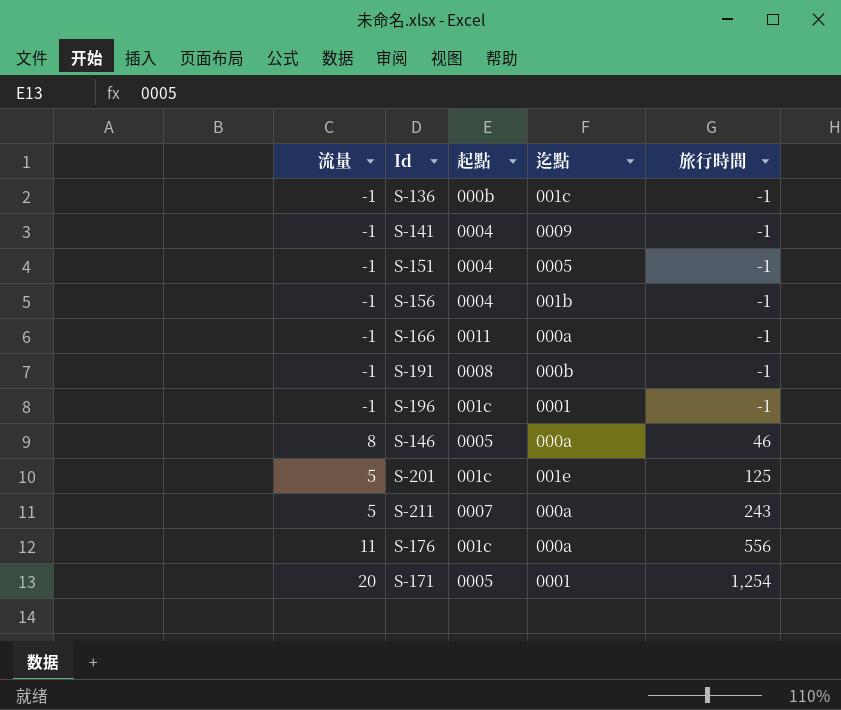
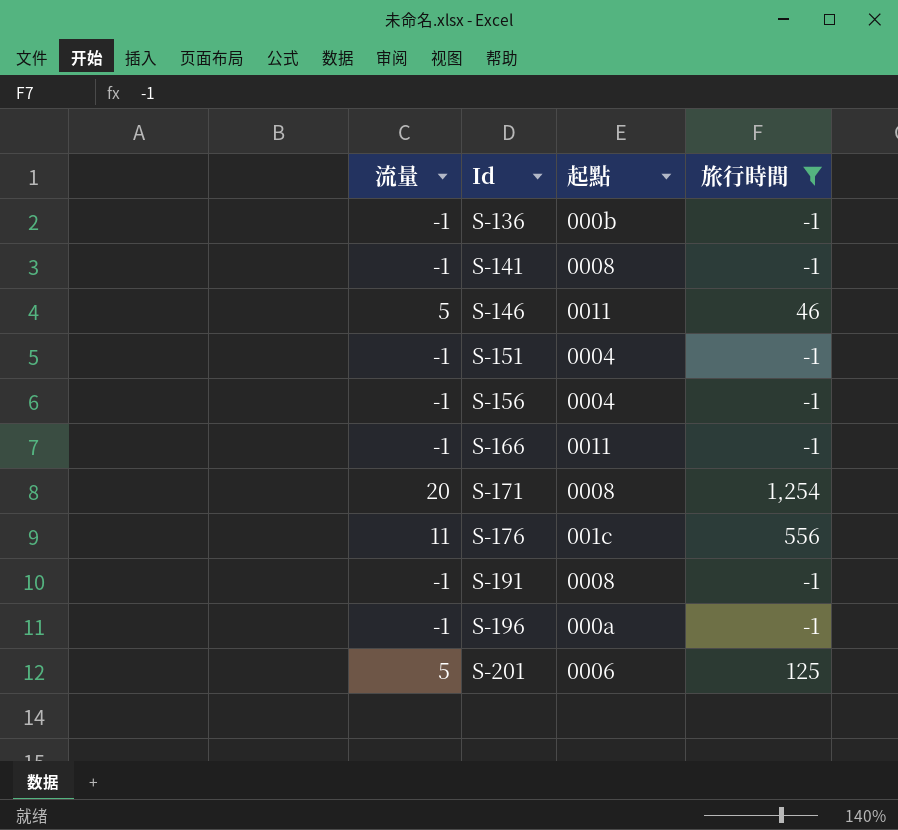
filter: none -> 旅行時間 != 243
row order: 旅行時間 ascending -> Id ascending
column 迄點 | position: 4 -> none
S-141 | 起點: 0004 -> 0008
S-146 | 流量: 8 -> 5
S-146 | 起點: 0005 -> 0011
S-171 | 起點: 0005 -> 0008
S-196 | 起點: 001c -> 000a
S-201 | 起點: 001c -> 0006

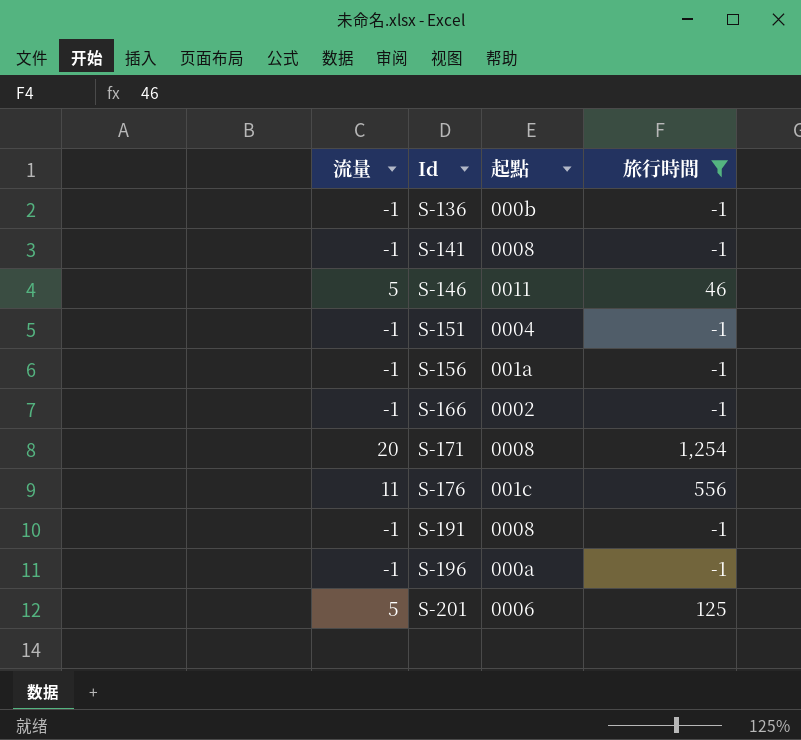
S-156 | 起點: 0004 -> 001a
S-166 | 起點: 0011 -> 0002

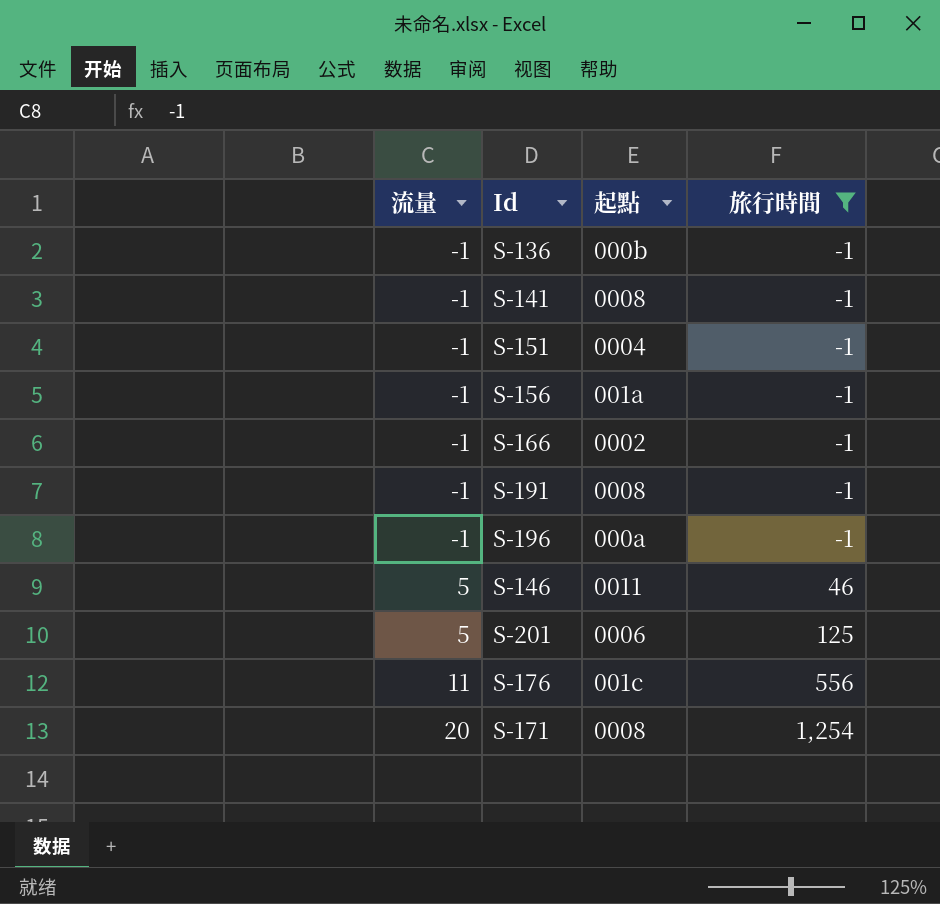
row order: Id ascending -> 流量 ascending

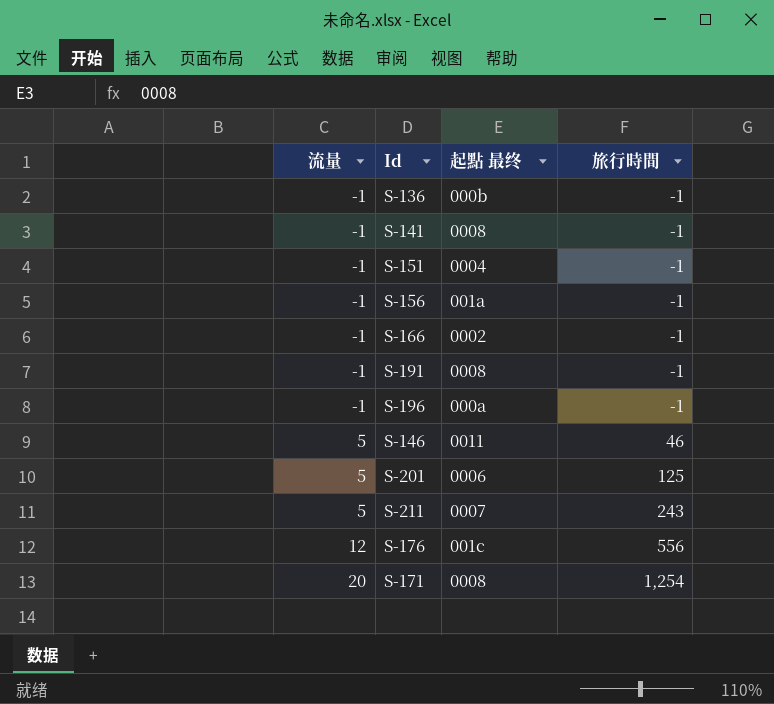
filter: 旅行時間 != 243 -> none
column name: 起點 -> 起點 最终
S-176 | 流量: 11 -> 12

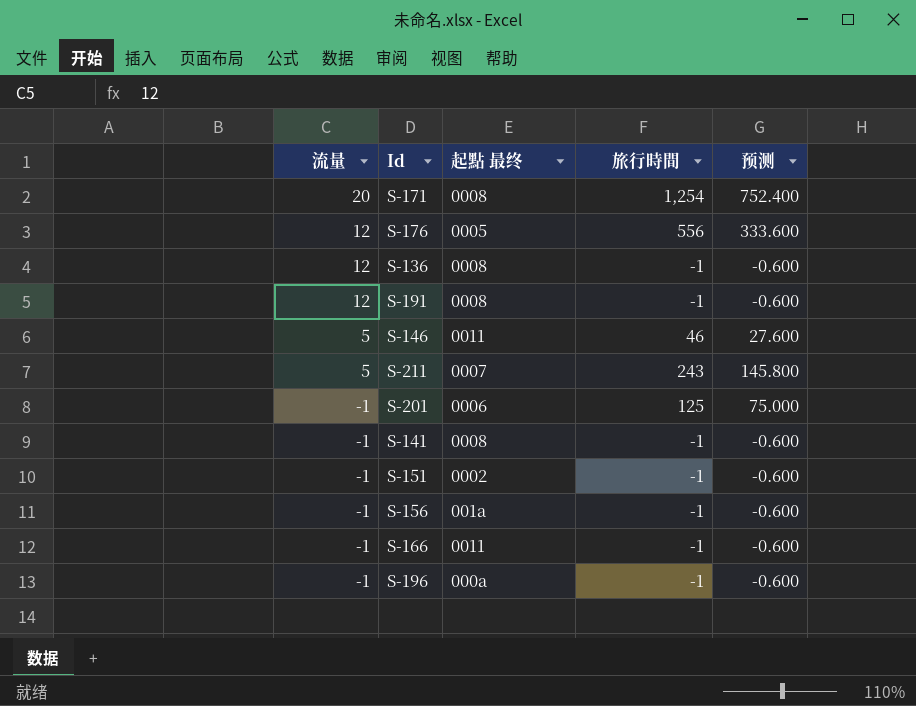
row order: 流量 ascending -> 流量 descending
column 预测 | formula: none -> [旅行時間] * 0.6
S-176 | 起點 最终: 001c -> 0005
S-136 | 流量: -1 -> 12
S-136 | 起點 最终: 000b -> 0008
S-191 | 流量: -1 -> 12
S-201 | 流量: 5 -> -1
S-151 | 起點 最终: 0004 -> 0002
S-166 | 起點 最终: 0002 -> 0011

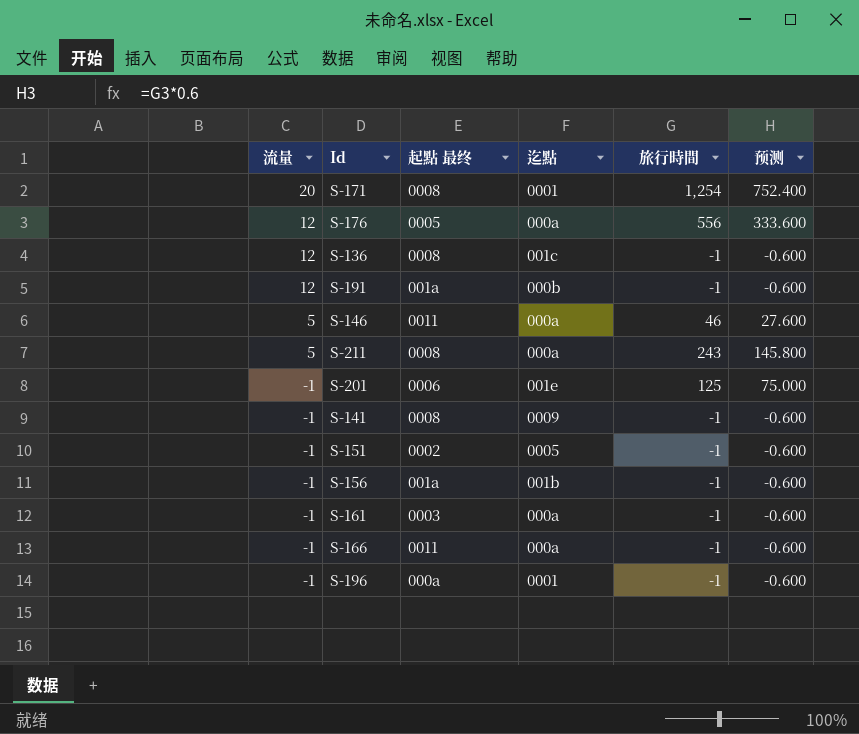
column 迄點 | position: none -> 4
S-191 | 起點 最终: 0008 -> 001a
S-211 | 起點 最终: 0007 -> 0008
row S-161: none -> -1 | 0003 | 000a | -1 | -0.600

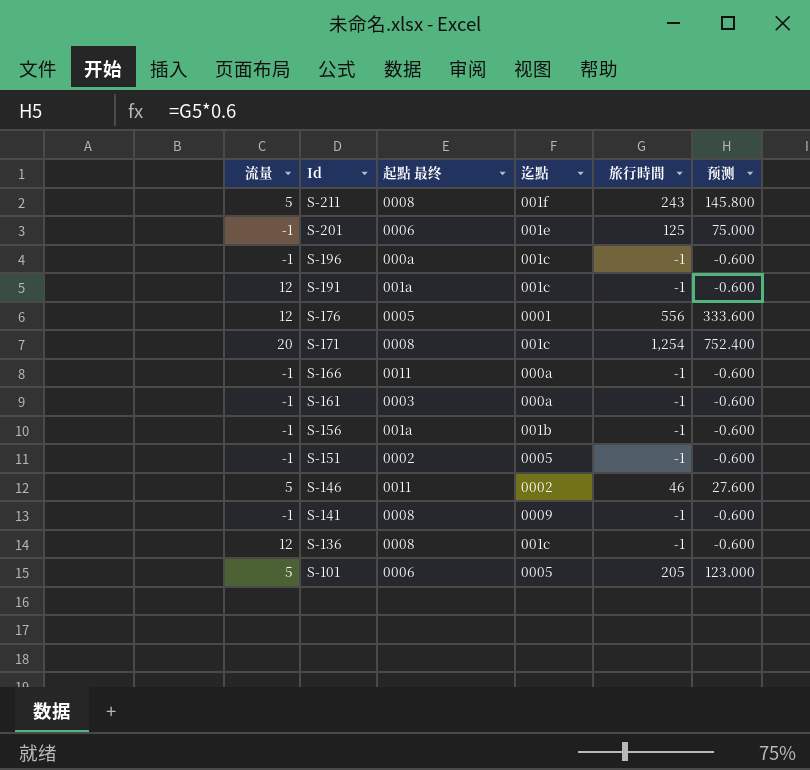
row order: 流量 descending -> Id descending
S-211 | 迄點: 000a -> 001f
S-196 | 迄點: 0001 -> 001c
S-191 | 迄點: 000b -> 001c
S-176 | 迄點: 000a -> 0001
S-171 | 迄點: 0001 -> 001c
S-146 | 迄點: 000a -> 0002
row S-101: none -> 5 | 0006 | 0005 | 205 | 123.000

